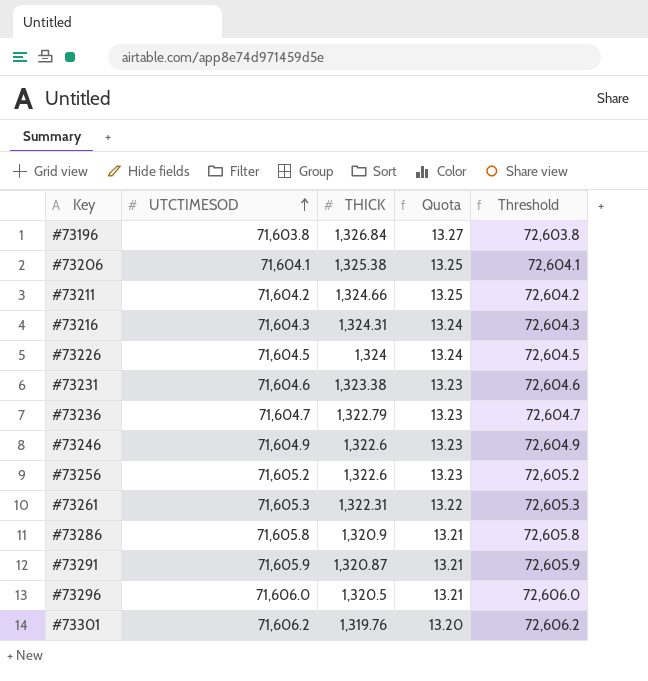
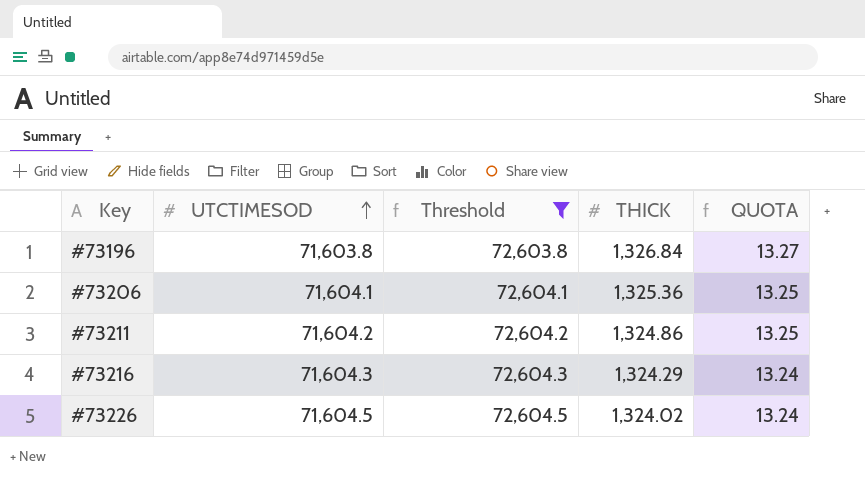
filter: none -> Threshold <= 72,604.5
column Threshold | position: 5 -> 3
column name: Quota -> QUOTA
#73206 | THICK: 1,325.38 -> 1,325.36
#73211 | THICK: 1,324.66 -> 1,324.86
#73216 | THICK: 1,324.31 -> 1,324.29
#73226 | THICK: 1,324 -> 1,324.02

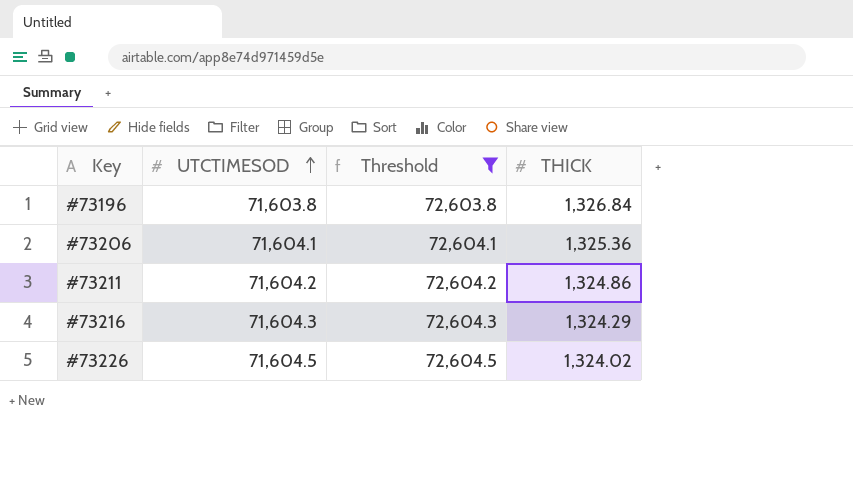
column QUOTA | formula: [THICK] * 0.01 -> none

